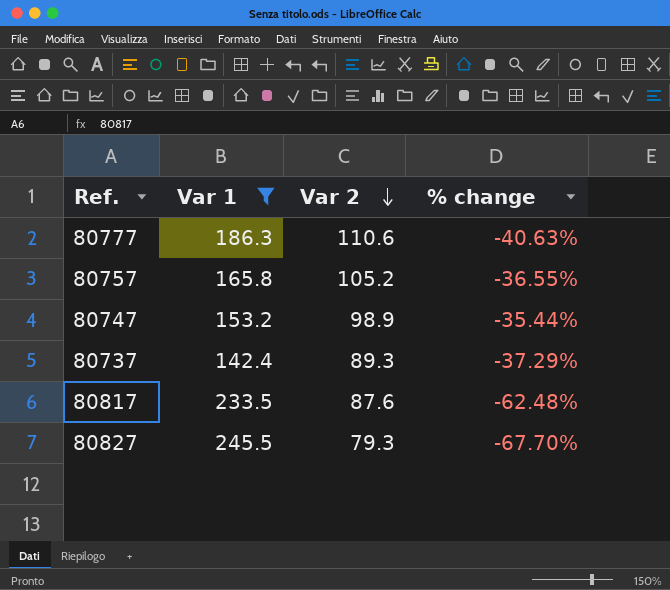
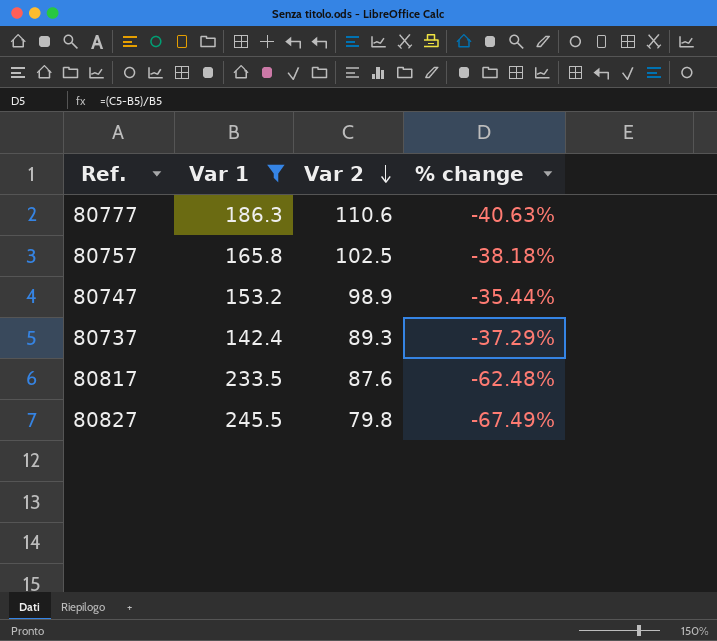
80757 | Var 2: 105.2 -> 102.5
80757 | % change: -36.55% -> -38.18%
80827 | Var 2: 79.3 -> 79.8
80827 | % change: -67.70% -> -67.49%

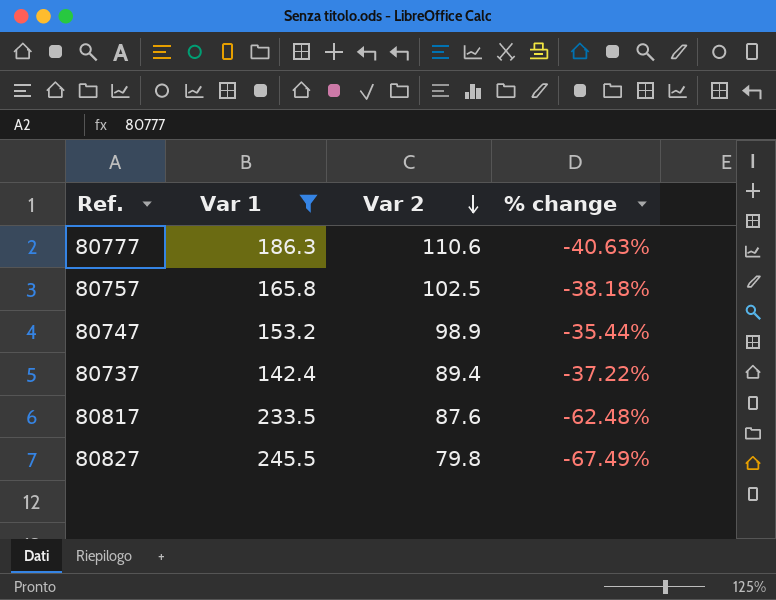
80737 | Var 2: 89.3 -> 89.4
80737 | % change: -37.29% -> -37.22%

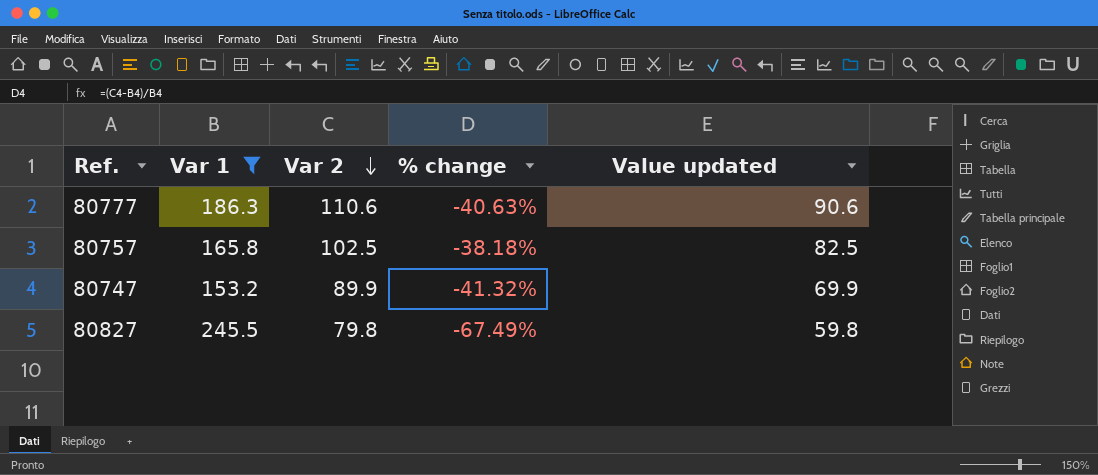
column Value updated | formula: none -> [Var 2] - 20
row 80737: 142.4 | 89.4 | -37.22% -> none
row 80817: 233.5 | 87.6 | -62.48% -> none
80747 | Var 2: 98.9 -> 89.9
80747 | % change: -35.44% -> -41.32%

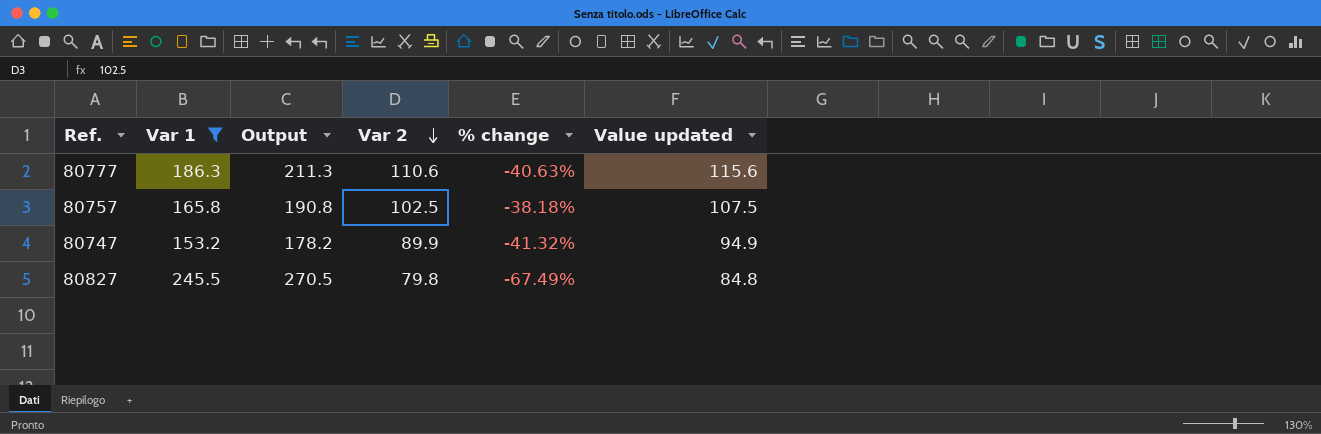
column Output | formula: none -> [Var 1] + 25
column Value updated | formula: [Var 2] - 20 -> [Var 2] + 5

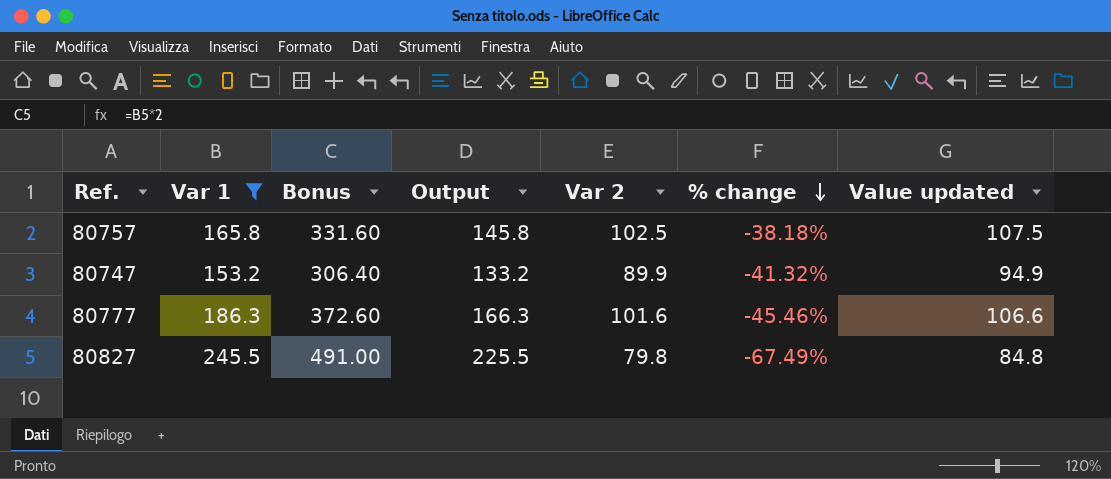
row order: Var 2 descending -> % change descending
column Bonus | formula: none -> [Var 1] * 2
column Output | formula: [Var 1] + 25 -> [Var 1] - 20
80777 | Var 2: 110.6 -> 101.6
80777 | % change: -40.63% -> -45.46%
80777 | Value updated: 115.6 -> 106.6

